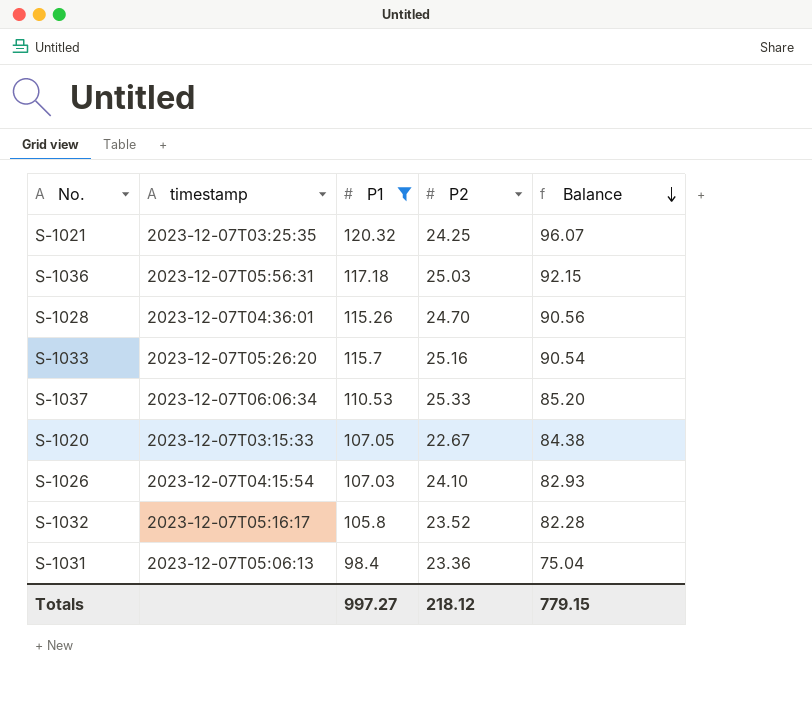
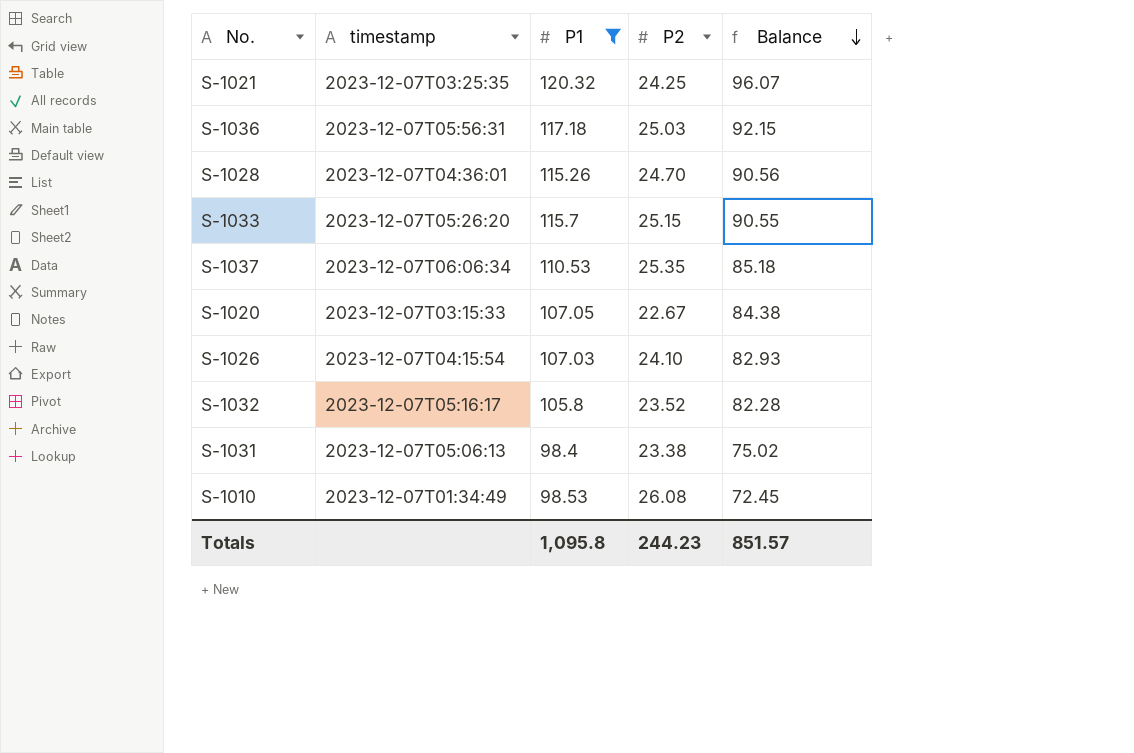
S-1033 | P2: 25.16 -> 25.15
S-1033 | Balance: 90.54 -> 90.55
S-1037 | P2: 25.33 -> 25.35
S-1037 | Balance: 85.20 -> 85.18
S-1031 | P2: 23.36 -> 23.38
S-1031 | Balance: 75.04 -> 75.02
row S-1010: none -> 2023-12-07T01:34:49 | 98.53 | 26.08 | 72.45
Totals | P1: 997.27 -> 1,095.8
Totals | P2: 218.12 -> 244.23
Totals | Balance: 779.15 -> 851.57

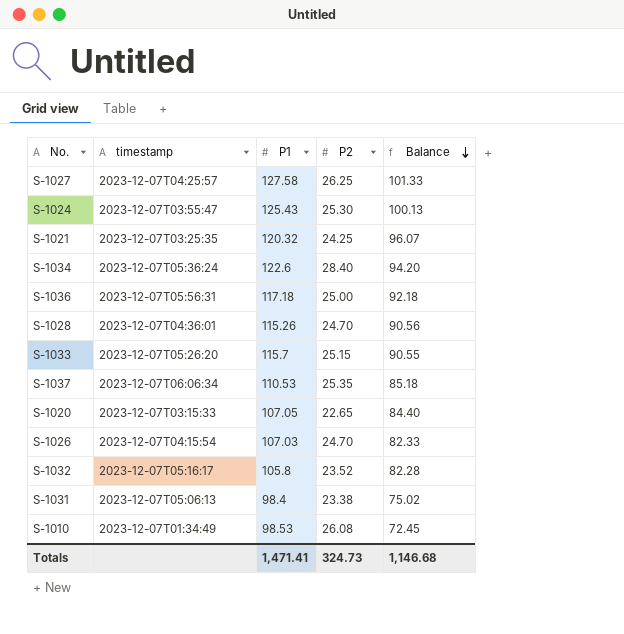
filter: P1 <= 120.32 -> none
S-1036 | P2: 25.03 -> 25.00
S-1036 | Balance: 92.15 -> 92.18
S-1020 | P2: 22.67 -> 22.65
S-1020 | Balance: 84.38 -> 84.40
S-1026 | P2: 24.10 -> 24.70
S-1026 | Balance: 82.93 -> 82.33
Totals | P1: 1,095.8 -> 1,471.41
Totals | P2: 244.23 -> 324.73
Totals | Balance: 851.57 -> 1,146.68

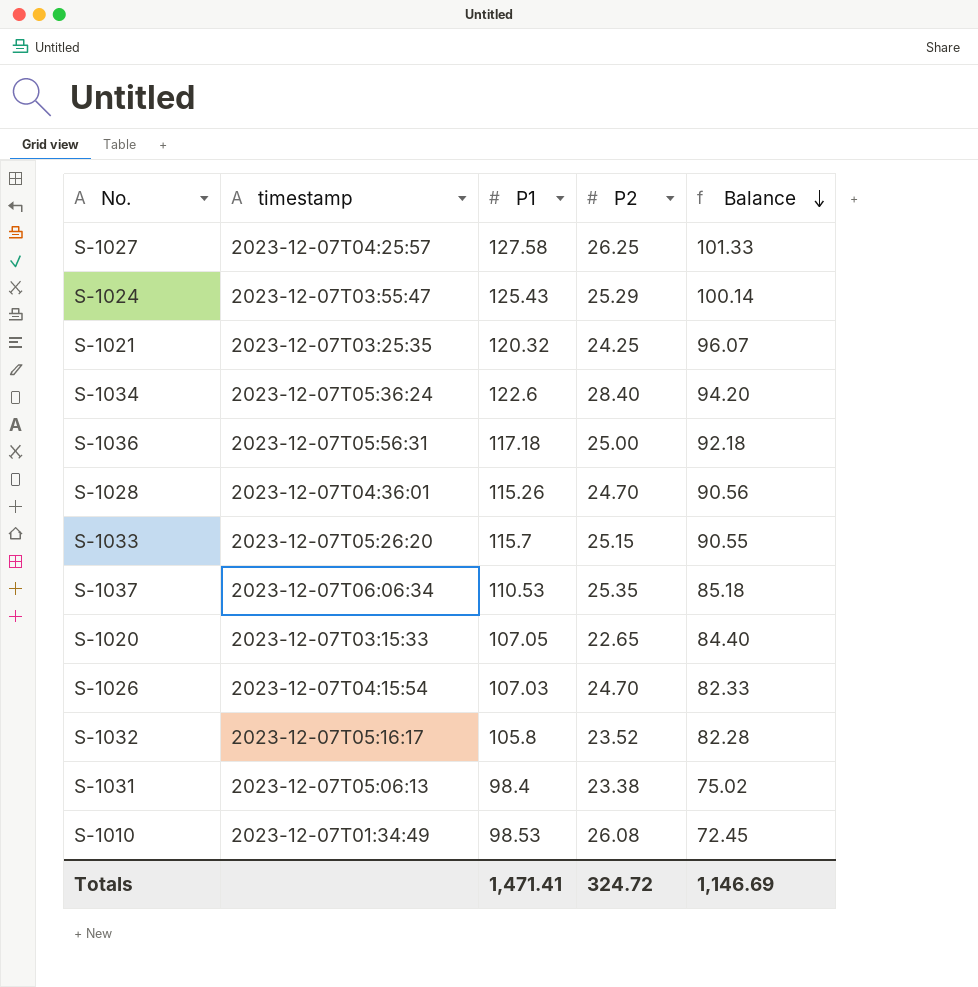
S-1024 | P2: 25.30 -> 25.29
S-1024 | Balance: 100.13 -> 100.14
Totals | P2: 324.73 -> 324.72
Totals | Balance: 1,146.68 -> 1,146.69

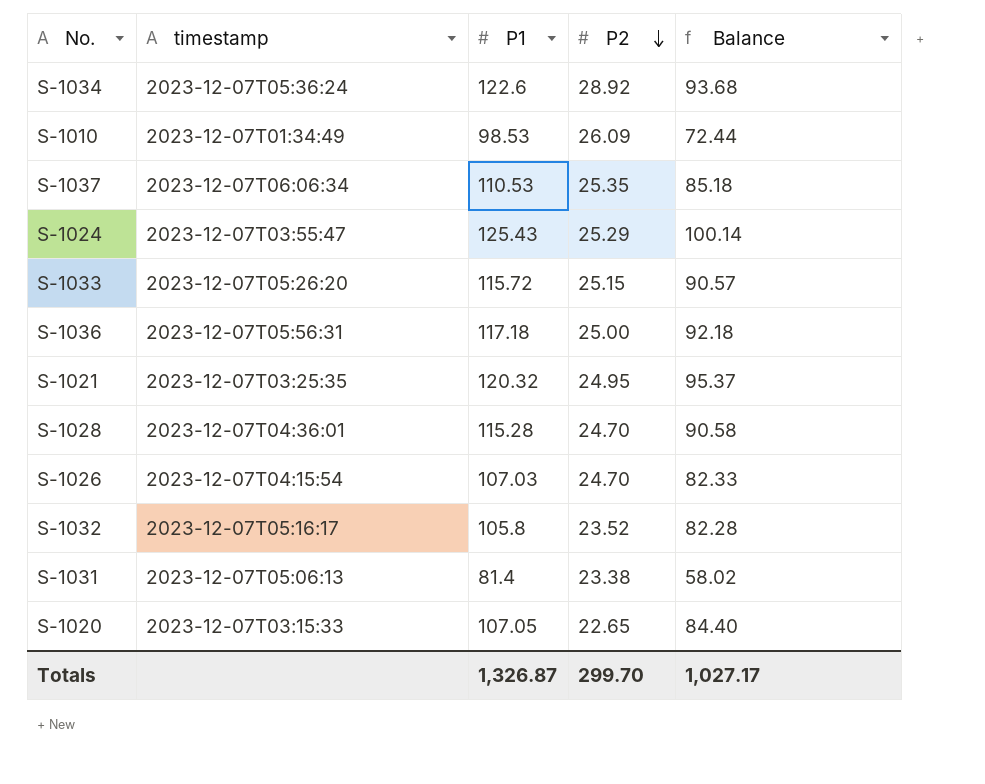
row order: Balance descending -> P2 descending
row S-1027: 2023-12-07T04:25:57 | 127.58 | 26.25 | 101.33 -> none
S-1034 | P2: 28.40 -> 28.92
S-1034 | Balance: 94.20 -> 93.68
S-1010 | P2: 26.08 -> 26.09
S-1010 | Balance: 72.45 -> 72.44
S-1033 | P1: 115.7 -> 115.72
S-1033 | Balance: 90.55 -> 90.57
S-1021 | P2: 24.25 -> 24.95
S-1021 | Balance: 96.07 -> 95.37
S-1028 | P1: 115.26 -> 115.28
S-1028 | Balance: 90.56 -> 90.58
S-1031 | P1: 98.4 -> 81.4
S-1031 | Balance: 75.02 -> 58.02
Totals | P1: 1,471.41 -> 1,326.87
Totals | P2: 324.72 -> 299.70
Totals | Balance: 1,146.69 -> 1,027.17

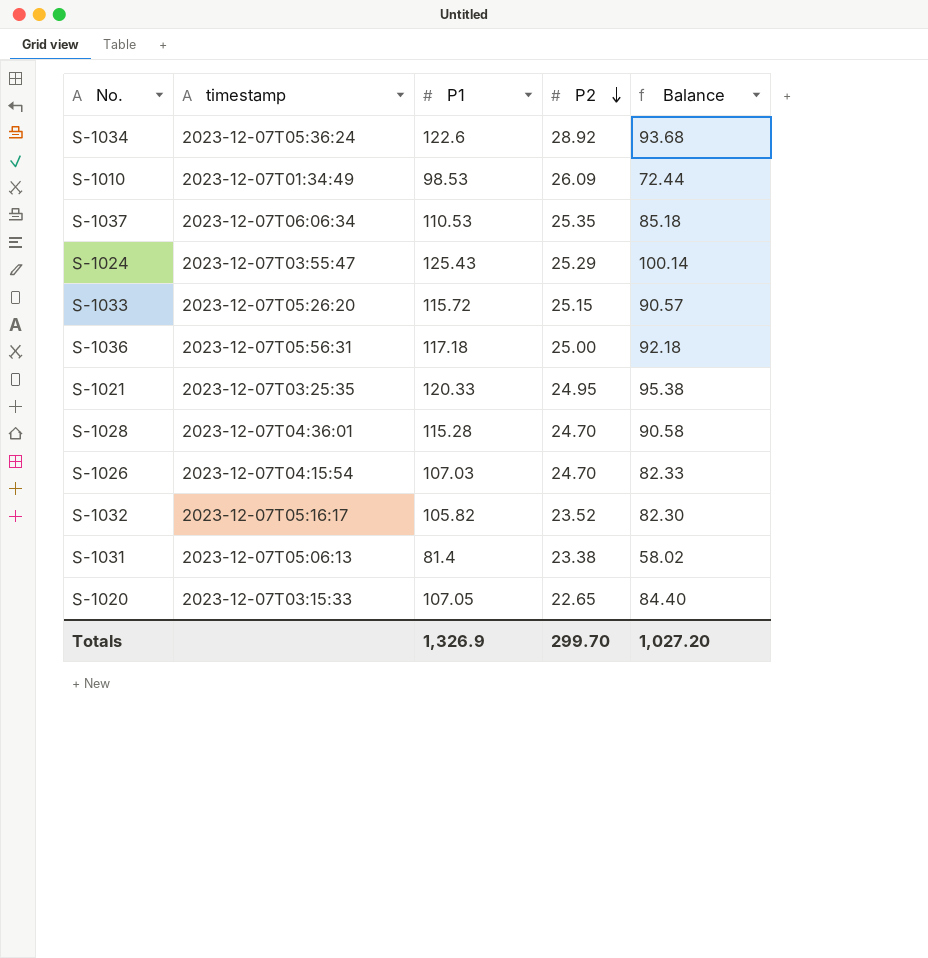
S-1021 | P1: 120.32 -> 120.33
S-1021 | Balance: 95.37 -> 95.38
S-1032 | P1: 105.8 -> 105.82
S-1032 | Balance: 82.28 -> 82.30
Totals | P1: 1,326.87 -> 1,326.9
Totals | Balance: 1,027.17 -> 1,027.20

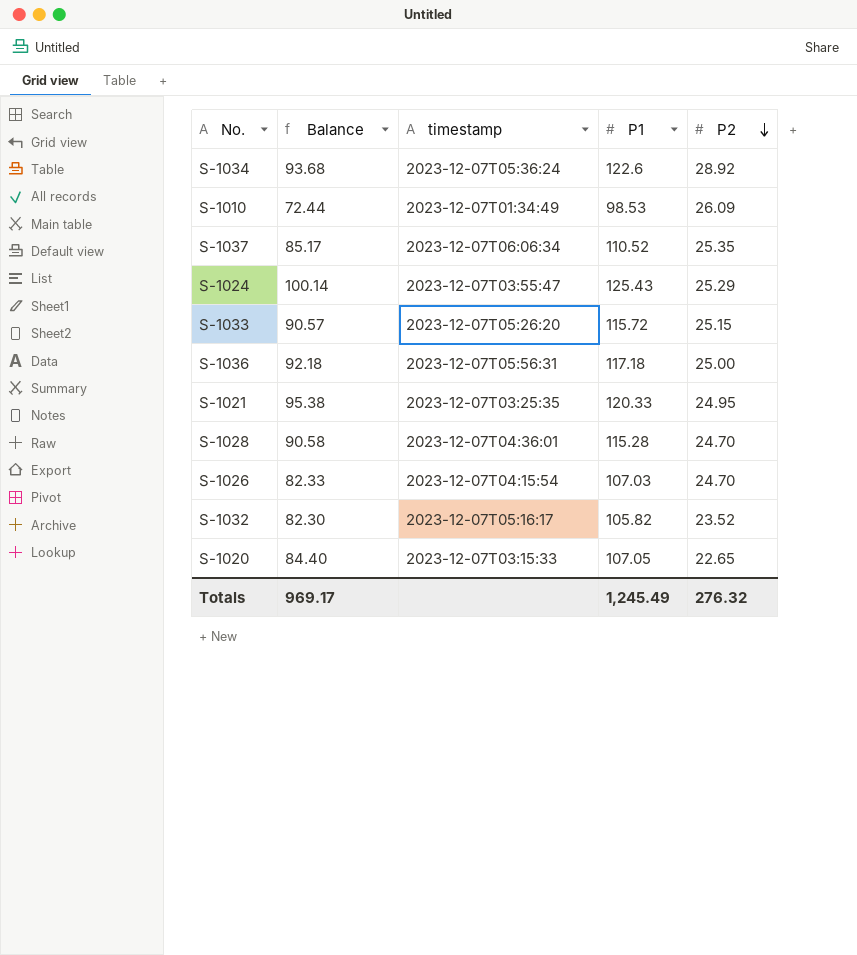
column Balance | position: 5 -> 2
row S-1031: 2023-12-07T05:06:13 | 81.4 | 23.38 | 58.02 -> none
S-1037 | Balance: 85.18 -> 85.17
S-1037 | P1: 110.53 -> 110.52
Totals | Balance: 1,027.20 -> 969.17
Totals | P1: 1,326.9 -> 1,245.49
Totals | P2: 299.70 -> 276.32

